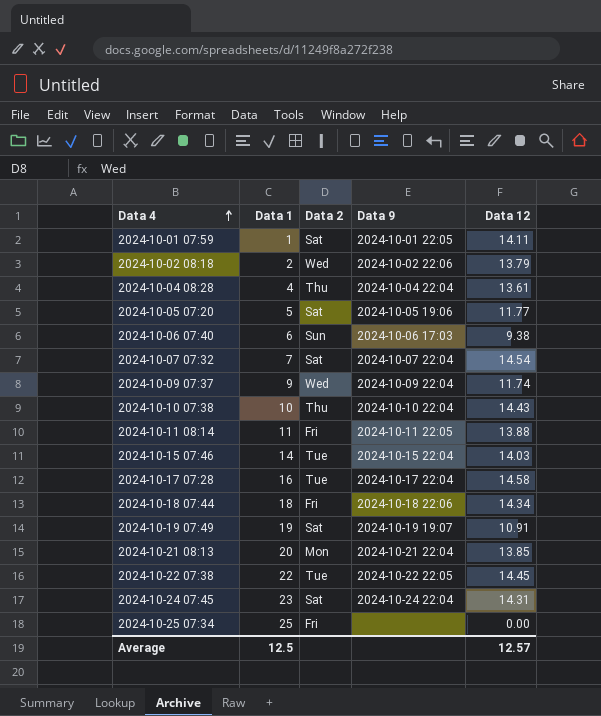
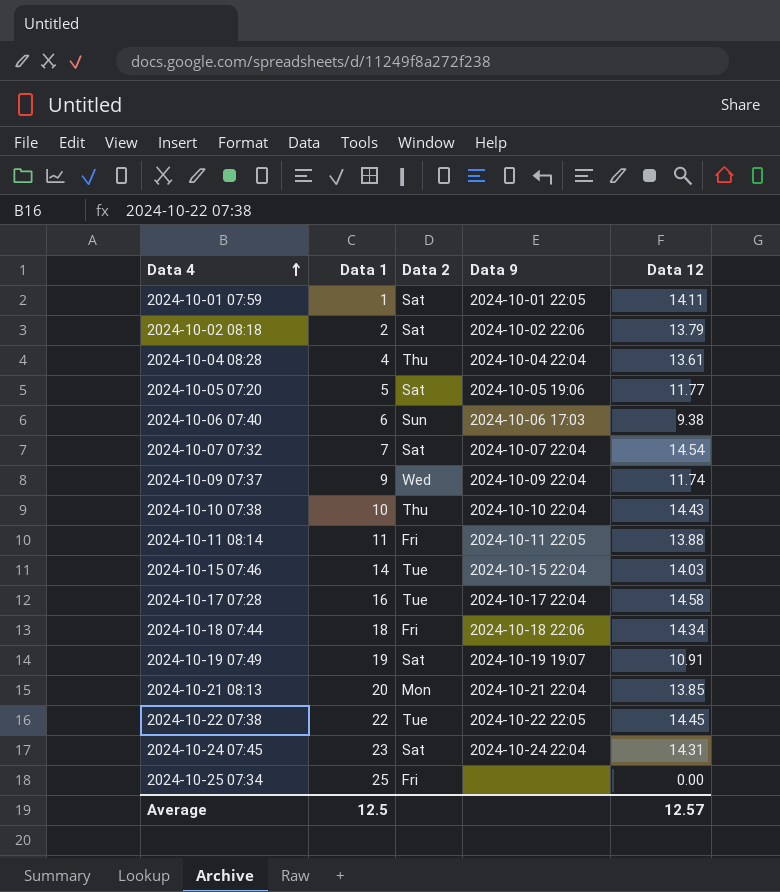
2024-10-02 08:18 | Data 2: Wed -> Sat

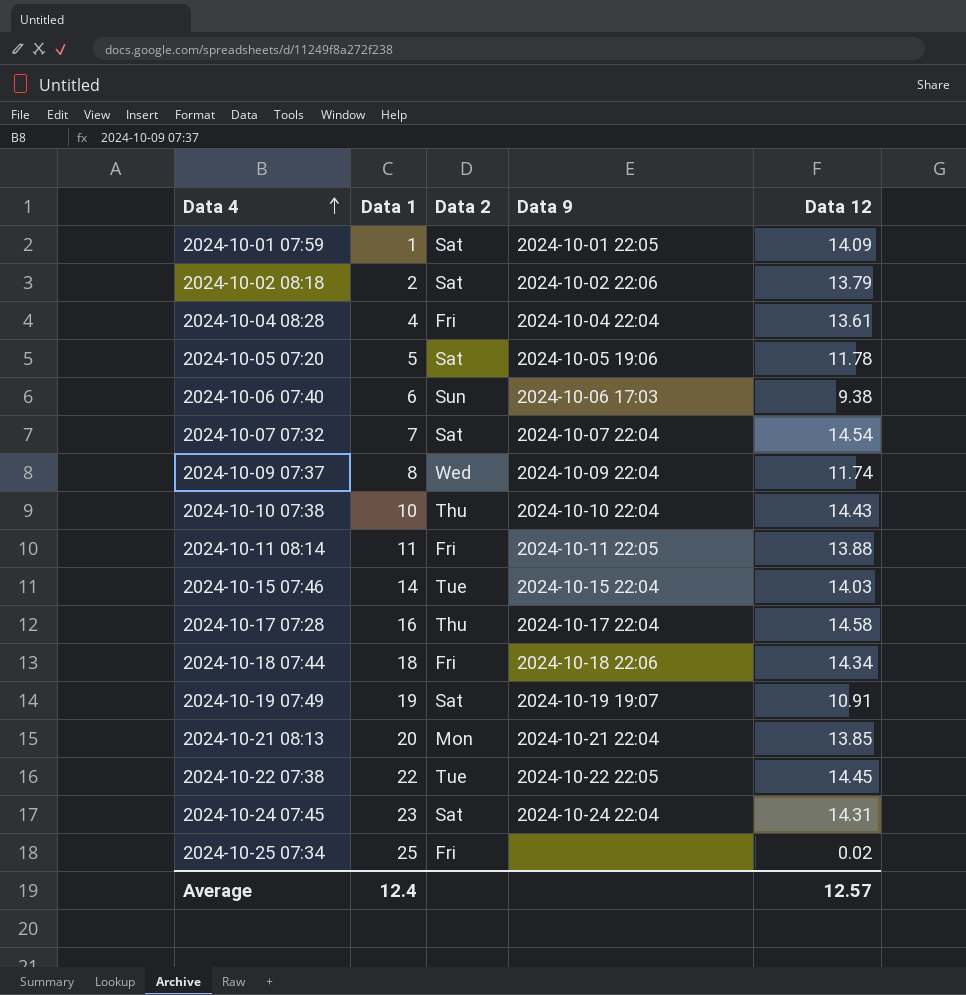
2024-10-01 07:59 | Data 12: 14.11 -> 14.09
2024-10-04 08:28 | Data 2: Thu -> Fri
2024-10-05 07:20 | Data 12: 11.77 -> 11.78
2024-10-09 07:37 | Data 1: 9 -> 8
2024-10-17 07:28 | Data 2: Tue -> Thu
2024-10-25 07:34 | Data 12: 0.00 -> 0.02
Average | Data 1: 12.5 -> 12.4

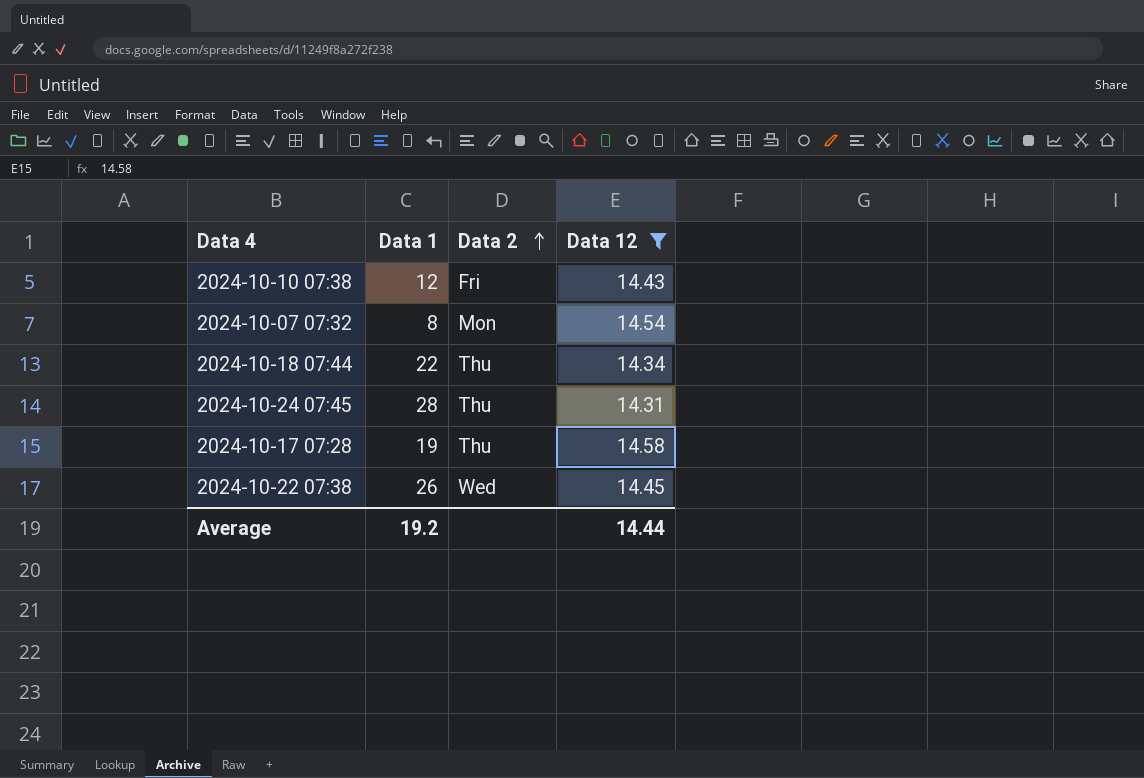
filter: none -> Data 12 >= 14.31
row order: Data 4 ascending -> Data 2 ascending
column Data 9 | position: 4 -> none
2024-10-10 07:38 | Data 1: 10 -> 12
2024-10-10 07:38 | Data 2: Thu -> Fri
2024-10-07 07:32 | Data 1: 7 -> 8
2024-10-07 07:32 | Data 2: Sat -> Mon
2024-10-18 07:44 | Data 1: 18 -> 22
2024-10-18 07:44 | Data 2: Fri -> Thu
2024-10-24 07:45 | Data 1: 23 -> 28
2024-10-24 07:45 | Data 2: Sat -> Thu
2024-10-17 07:28 | Data 1: 16 -> 19
2024-10-22 07:38 | Data 1: 22 -> 26
2024-10-22 07:38 | Data 2: Tue -> Wed
Average | Data 1: 12.4 -> 19.2
Average | Data 12: 12.57 -> 14.44

